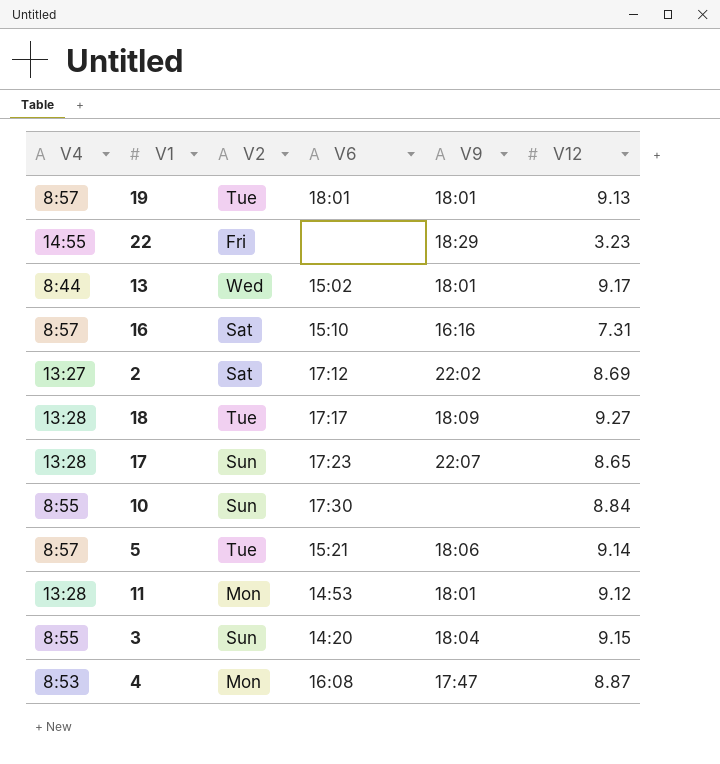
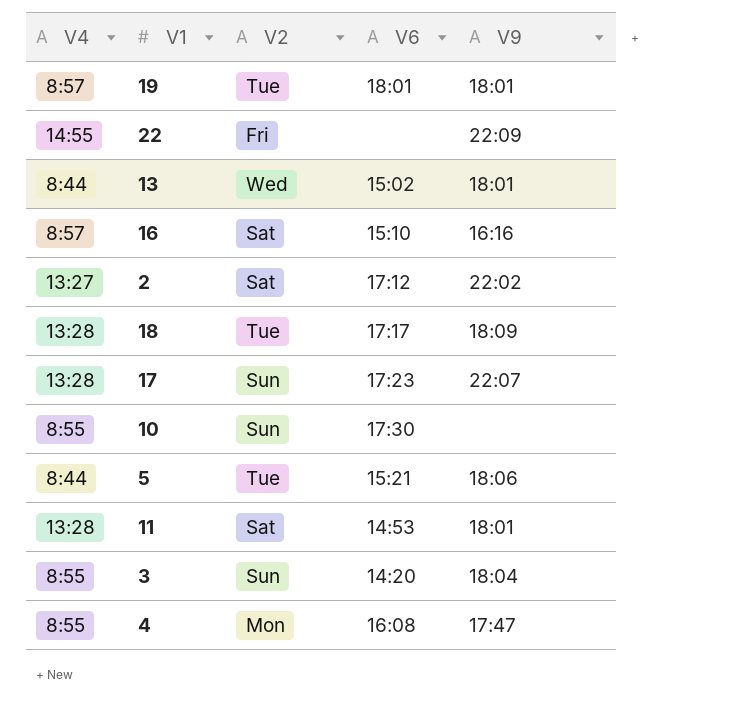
column V12 | position: 6 -> none
22 | V9: 18:29 -> 22:09
5 | V4: 8:57 -> 8:44
11 | V2: Mon -> Sat
4 | V4: 8:53 -> 8:55

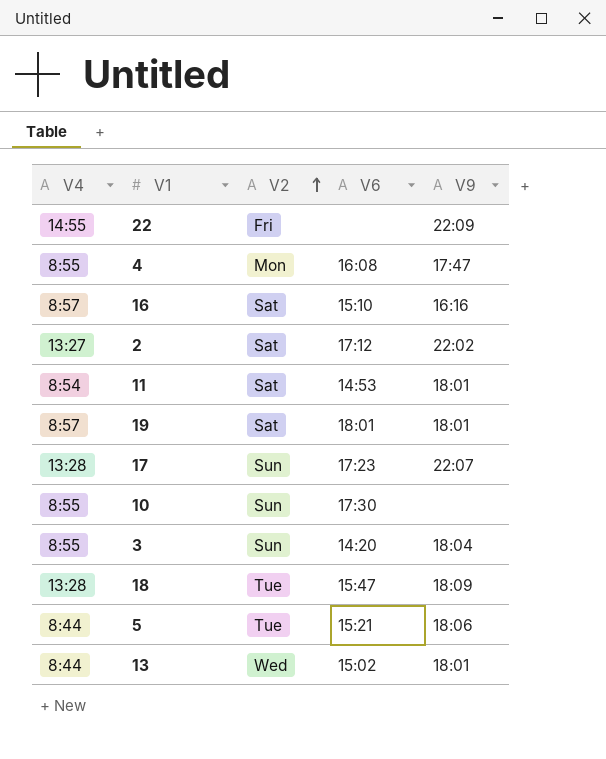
row order: none -> V2 ascending
11 | V4: 13:28 -> 8:54
19 | V2: Tue -> Sat
18 | V6: 17:17 -> 15:47

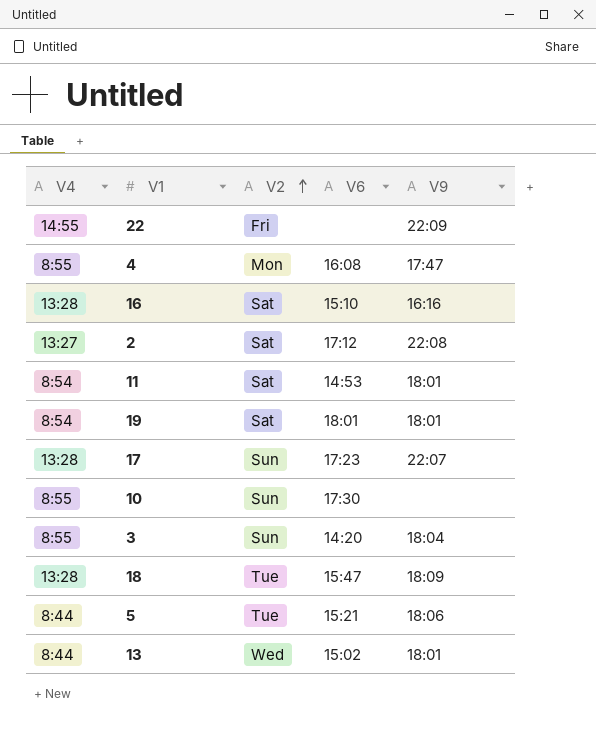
16 | V4: 8:57 -> 13:28
2 | V9: 22:02 -> 22:08
19 | V4: 8:57 -> 8:54

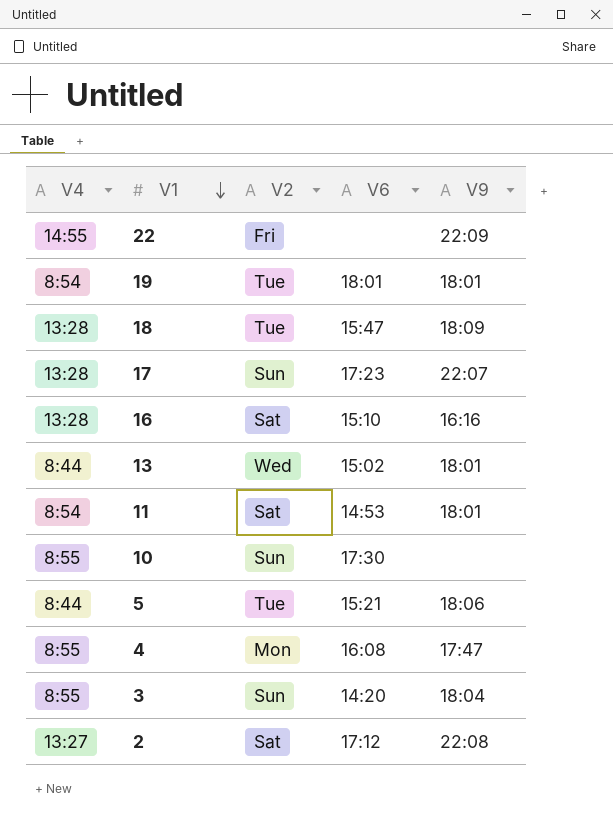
row order: V2 ascending -> V1 descending
19 | V2: Sat -> Tue

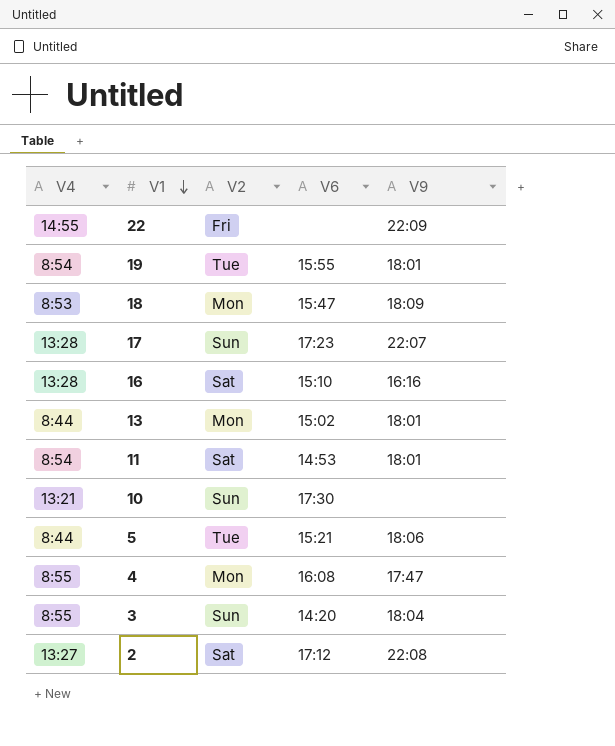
19 | V6: 18:01 -> 15:55
18 | V4: 13:28 -> 8:53
18 | V2: Tue -> Mon
13 | V2: Wed -> Mon
10 | V4: 8:55 -> 13:21

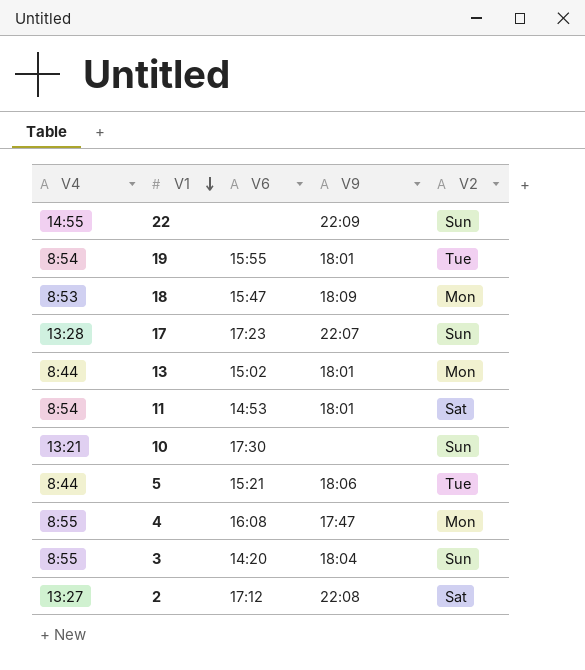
column V2 | position: 3 -> 5
row 16: 13:28 | Sat | 15:10 | 16:16 -> none
22 | V2: Fri -> Sun

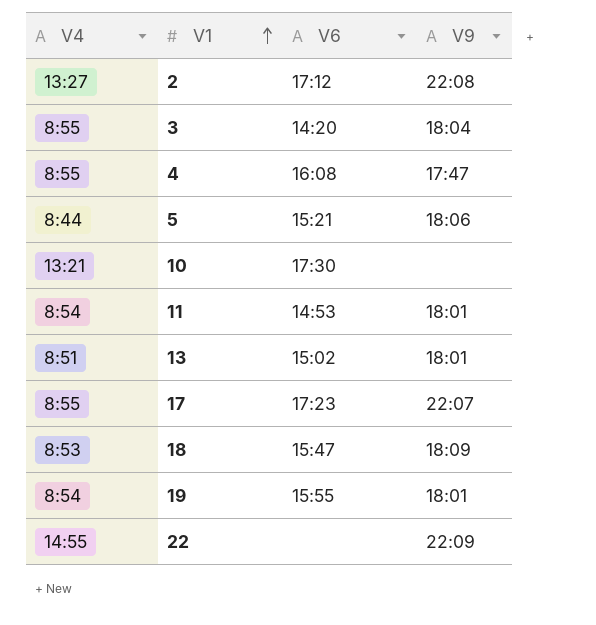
row order: V1 descending -> V1 ascending
column V2 | position: 5 -> none
13 | V4: 8:44 -> 8:51
17 | V4: 13:28 -> 8:55

